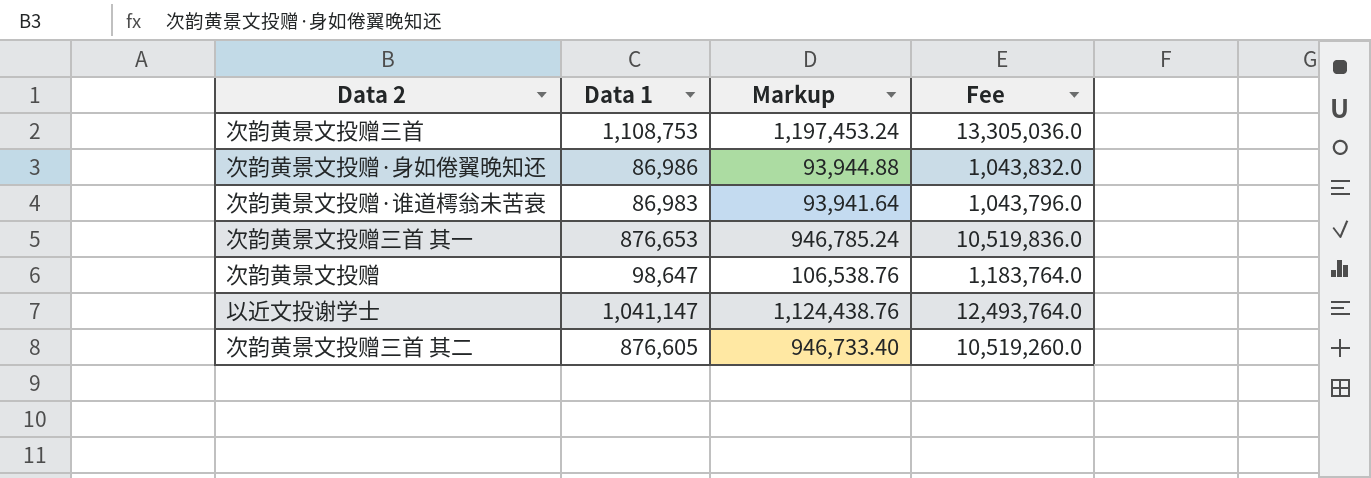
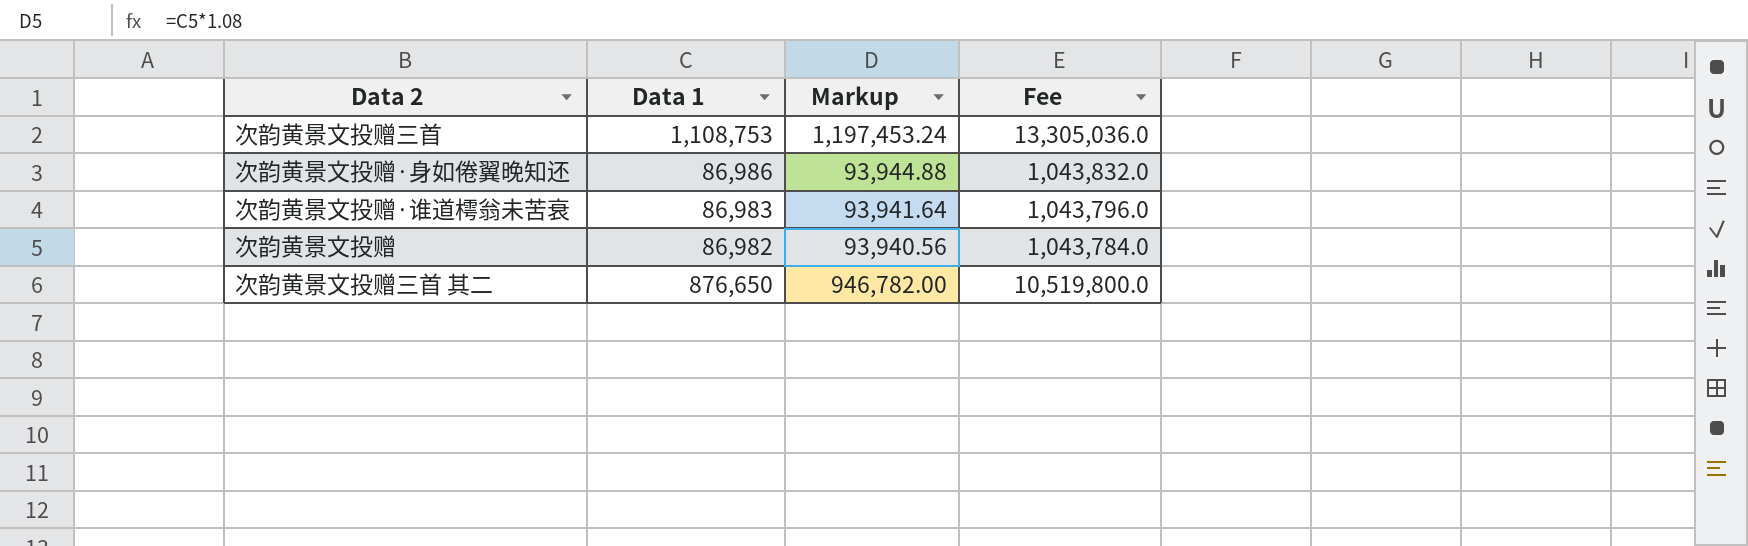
row 次韵黄景文投赠三首 其一: 876,653 | 946,785.24 | 10,519,836.0 -> none
row 以近文投谢学士: 1,041,147 | 1,124,438.76 | 12,493,764.0 -> none
次韵黄景文投赠 | Data 1: 98,647 -> 86,982
次韵黄景文投赠 | Markup: 106,538.76 -> 93,940.56
次韵黄景文投赠 | Fee: 1,183,764.0 -> 1,043,784.0
次韵黄景文投赠三首 其二 | Data 1: 876,605 -> 876,650
次韵黄景文投赠三首 其二 | Markup: 946,733.40 -> 946,782.00
次韵黄景文投赠三首 其二 | Fee: 10,519,260.0 -> 10,519,800.0

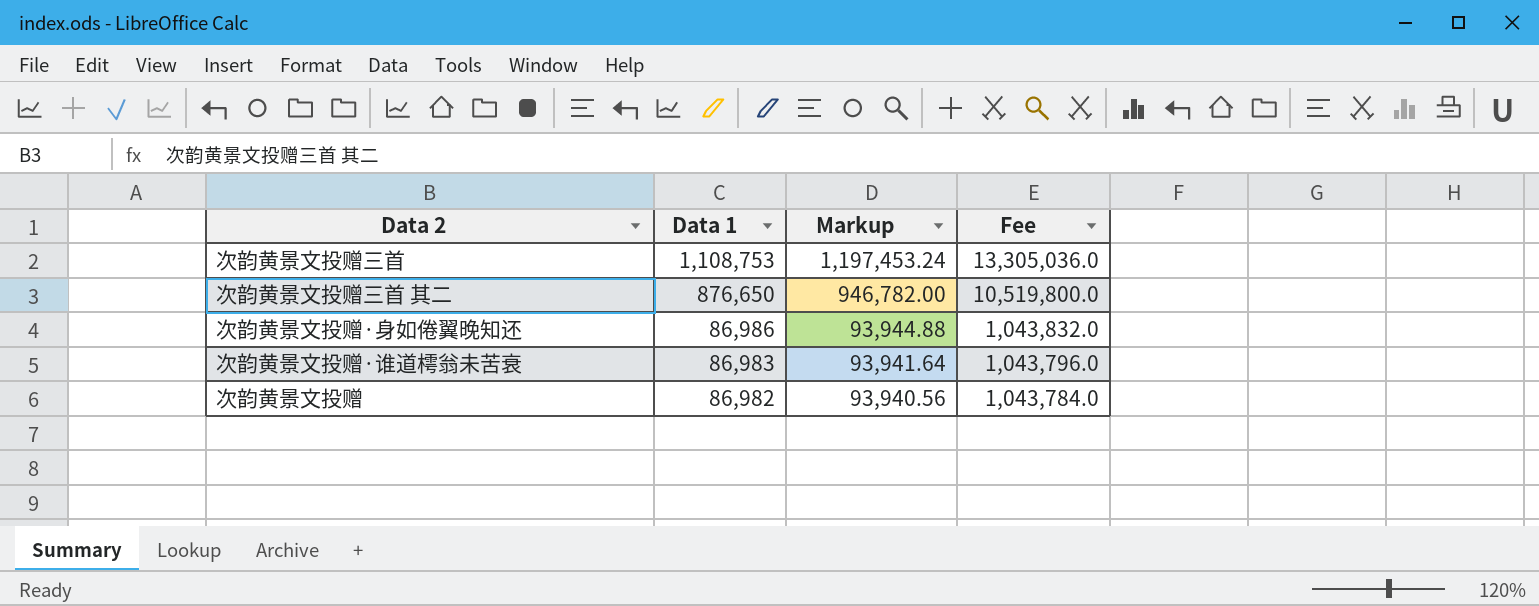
row order: none -> Data 1 descending

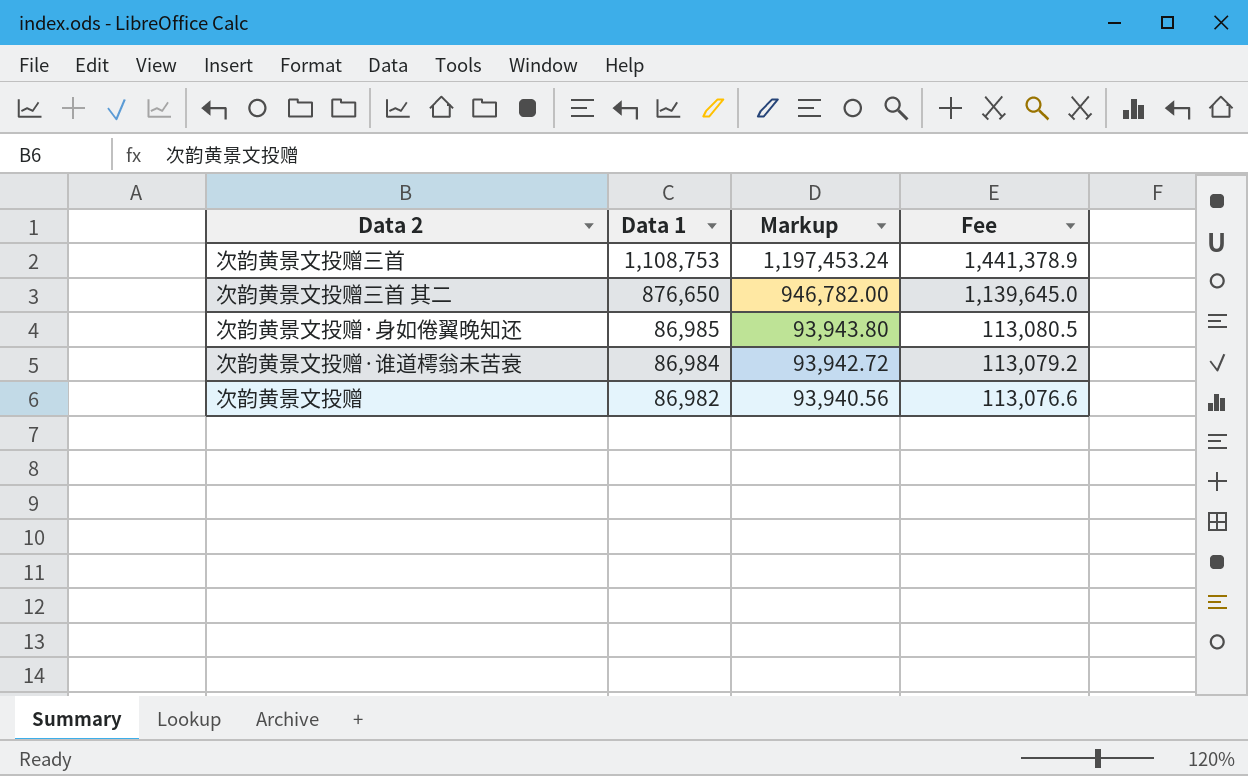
column Fee | formula: [Data 1] * 12 -> [Data 1] * 1.3
次韵黄景文投赠·身如倦翼晚知还 | Data 1: 86,986 -> 86,985
次韵黄景文投赠·身如倦翼晚知还 | Markup: 93,944.88 -> 93,943.80
次韵黄景文投赠·谁道樗翁未苦衰 | Data 1: 86,983 -> 86,984
次韵黄景文投赠·谁道樗翁未苦衰 | Markup: 93,941.64 -> 93,942.72

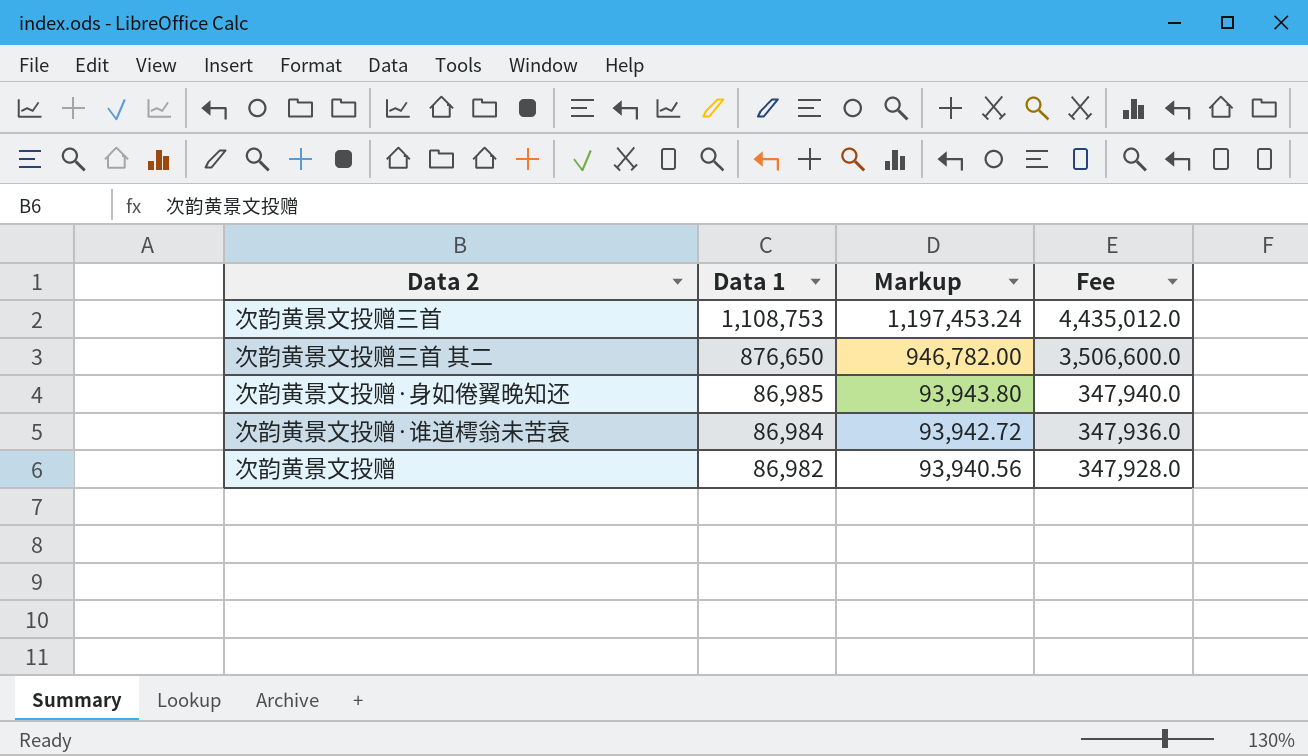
column Fee | formula: [Data 1] * 1.3 -> [Data 1] * 4

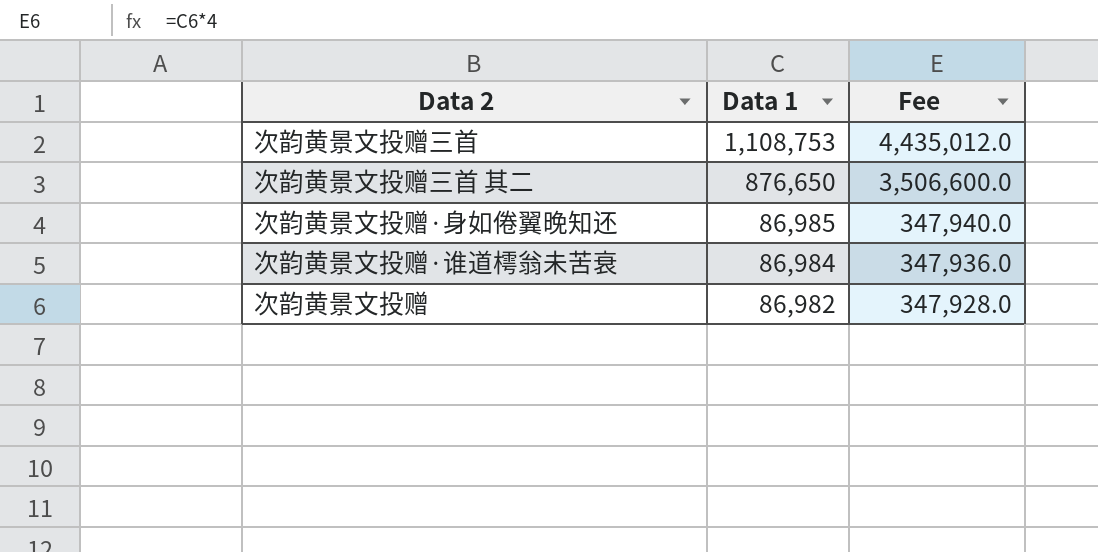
column Markup | formula: [Data 1] * 1.08 -> none

